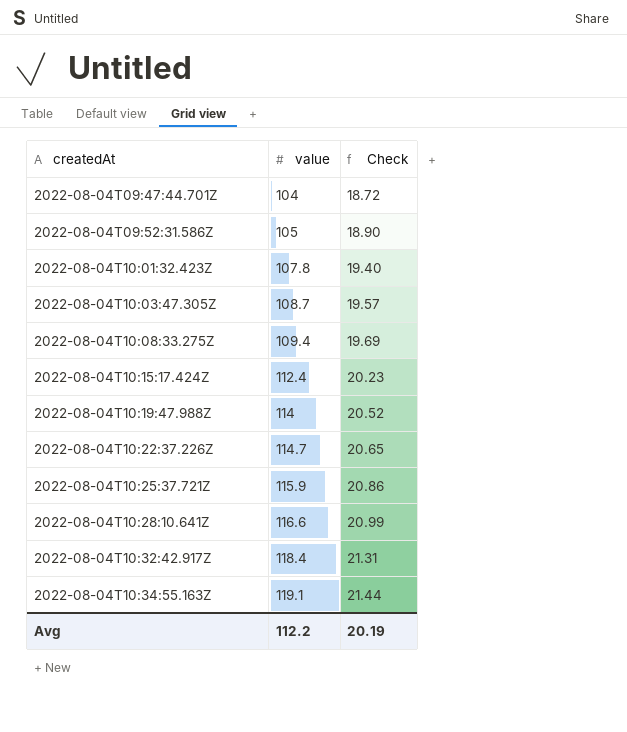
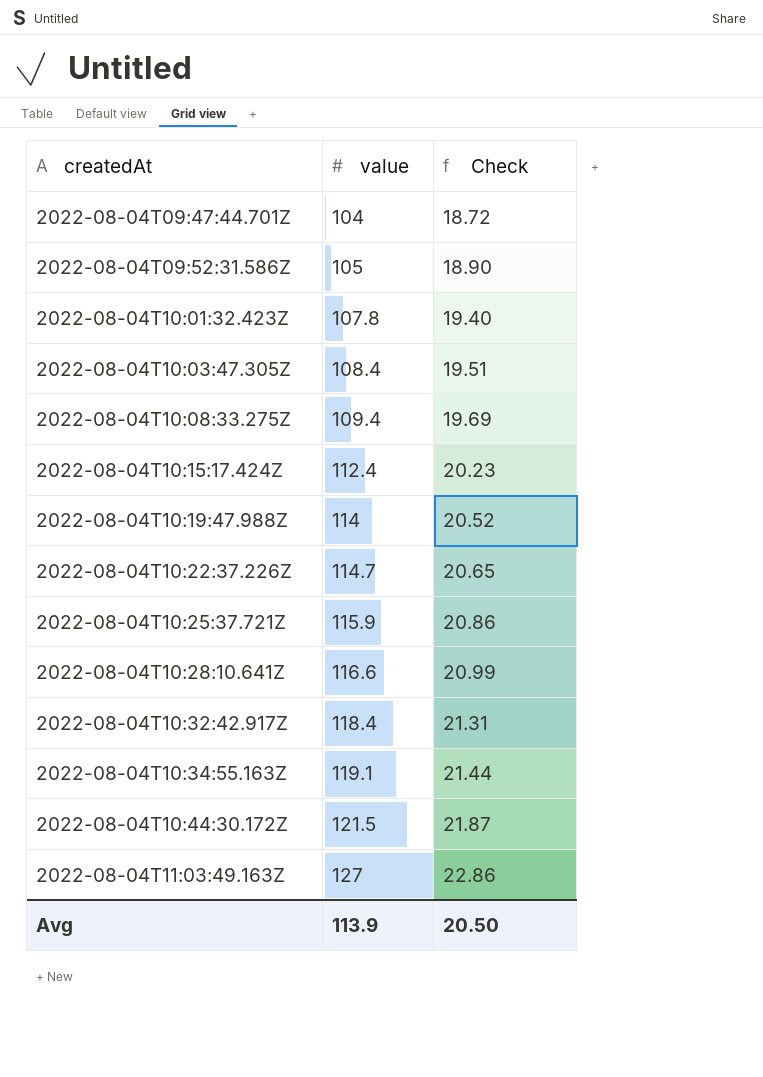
2022-08-04T10:03:47.305Z | value: 108.7 -> 108.4
2022-08-04T10:03:47.305Z | Check: 19.57 -> 19.51
row 2022-08-04T10:44:30.172Z: none -> 121.5 | 21.87
row 2022-08-04T11:03:49.163Z: none -> 127 | 22.86
Avg | value: 112.2 -> 113.9
Avg | Check: 20.19 -> 20.50

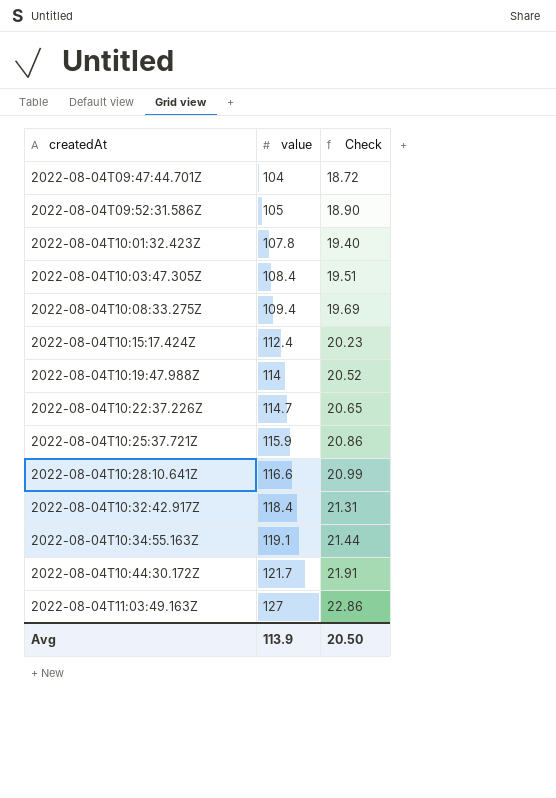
2022-08-04T10:44:30.172Z | value: 121.5 -> 121.7
2022-08-04T10:44:30.172Z | Check: 21.87 -> 21.91

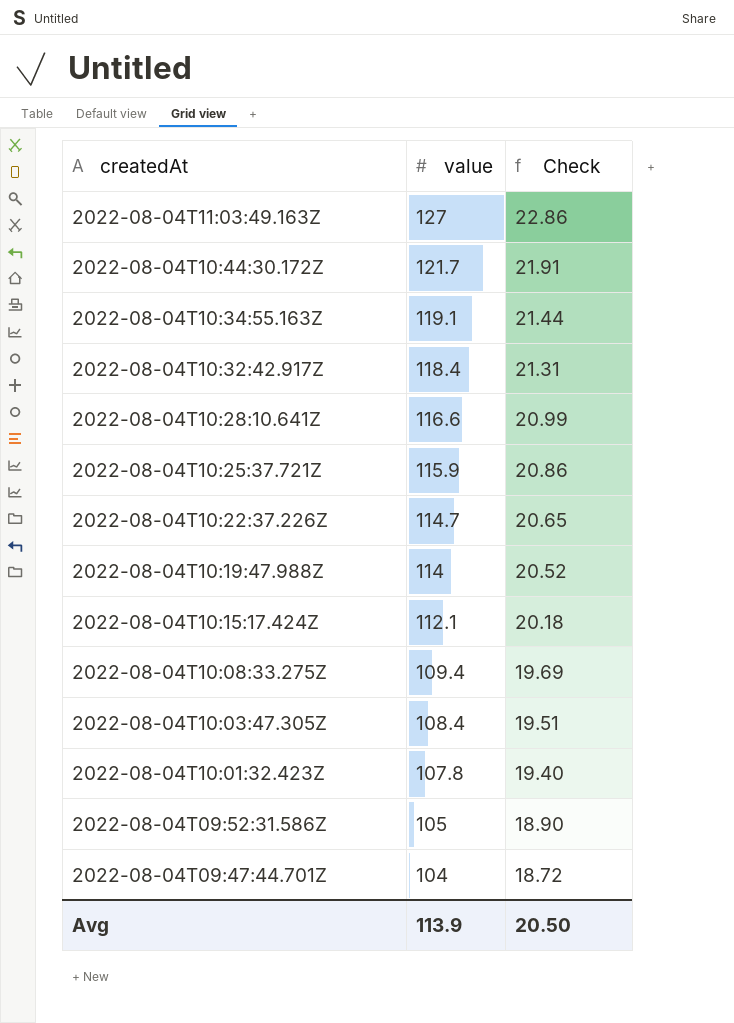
row order: createdAt ascending -> createdAt descending
2022-08-04T10:15:17.424Z | value: 112.4 -> 112.1
2022-08-04T10:15:17.424Z | Check: 20.23 -> 20.18

